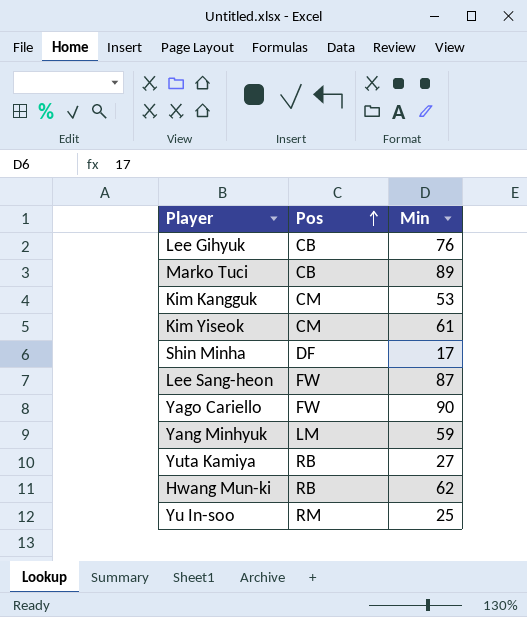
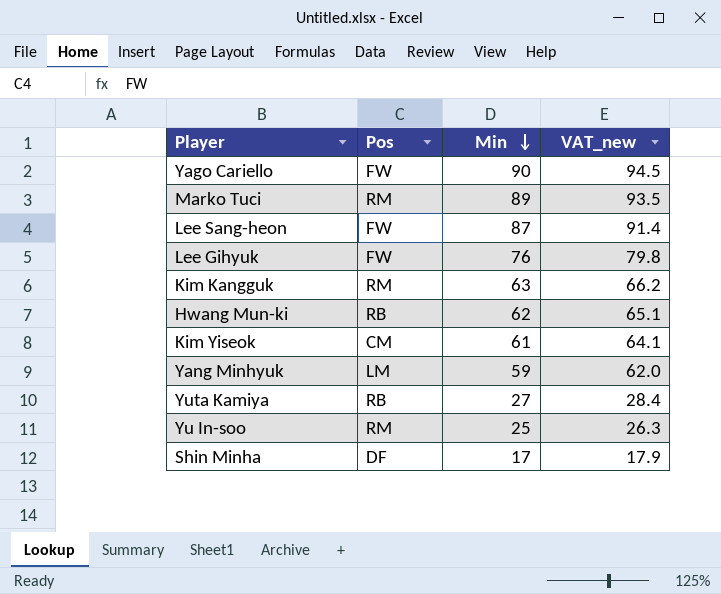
row order: Pos ascending -> Min descending
column VAT_new | formula: none -> [Min] * 1.05
Marko Tuci | Pos: CB -> RM
Lee Gihyuk | Pos: CB -> FW
Kim Kangguk | Pos: CM -> RM
Kim Kangguk | Min: 53 -> 63

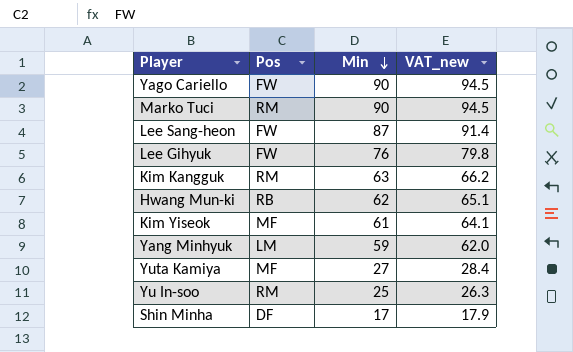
Marko Tuci | Min: 89 -> 90
Marko Tuci | VAT_new: 93.5 -> 94.5
Kim Yiseok | Pos: CM -> MF
Yuta Kamiya | Pos: RB -> MF

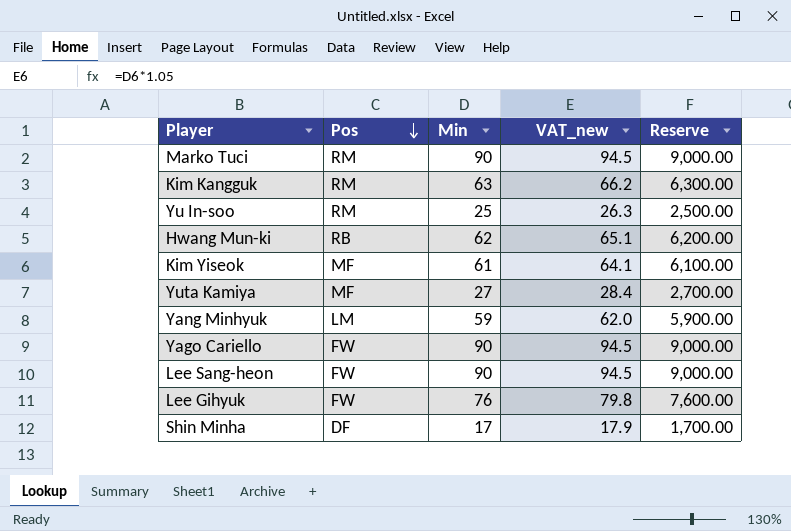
row order: Min descending -> Pos descending
column Reserve | formula: none -> [Min] * 100
Lee Sang-heon | Min: 87 -> 90
Lee Sang-heon | VAT_new: 91.4 -> 94.5

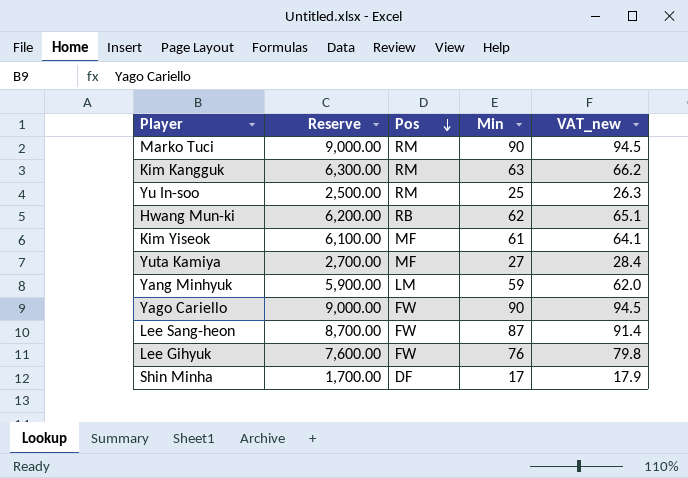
column Reserve | position: 5 -> 2
Lee Sang-heon | Reserve: 9,000.00 -> 8,700.00
Lee Sang-heon | Min: 90 -> 87
Lee Sang-heon | VAT_new: 94.5 -> 91.4

